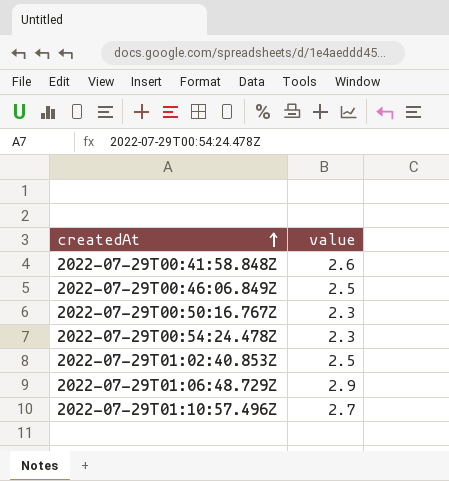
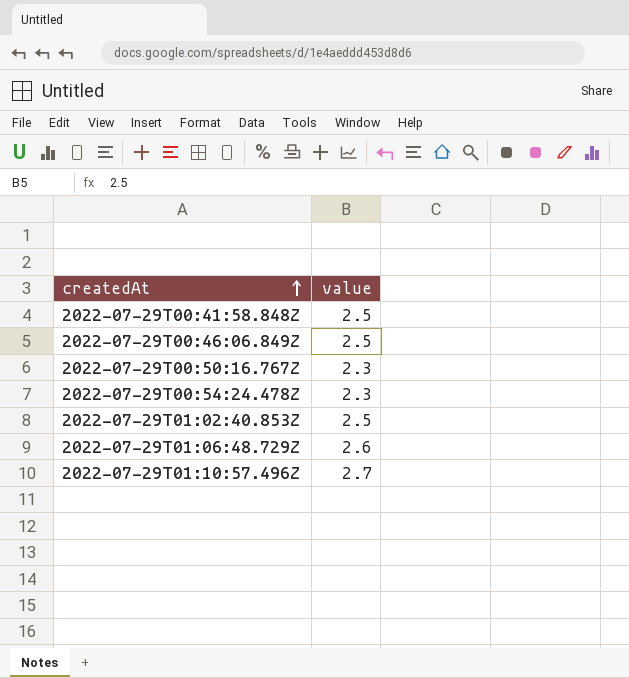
2022-07-29T00:41:58.848Z | value: 2.6 -> 2.5
2022-07-29T01:06:48.729Z | value: 2.9 -> 2.6

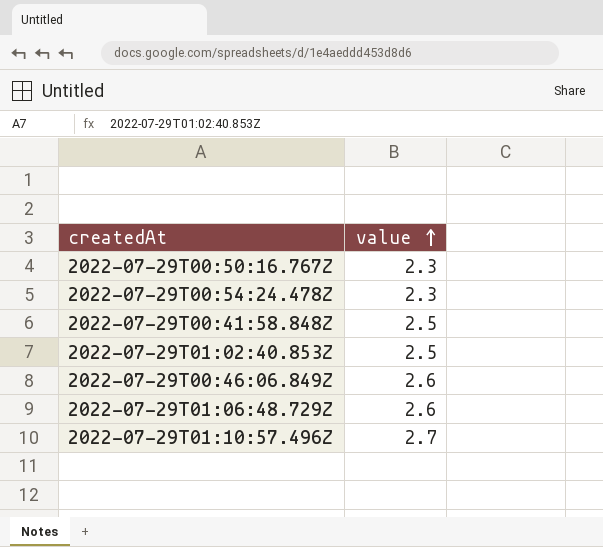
row order: createdAt ascending -> value ascending
2022-07-29T00:46:06.849Z | value: 2.5 -> 2.6

